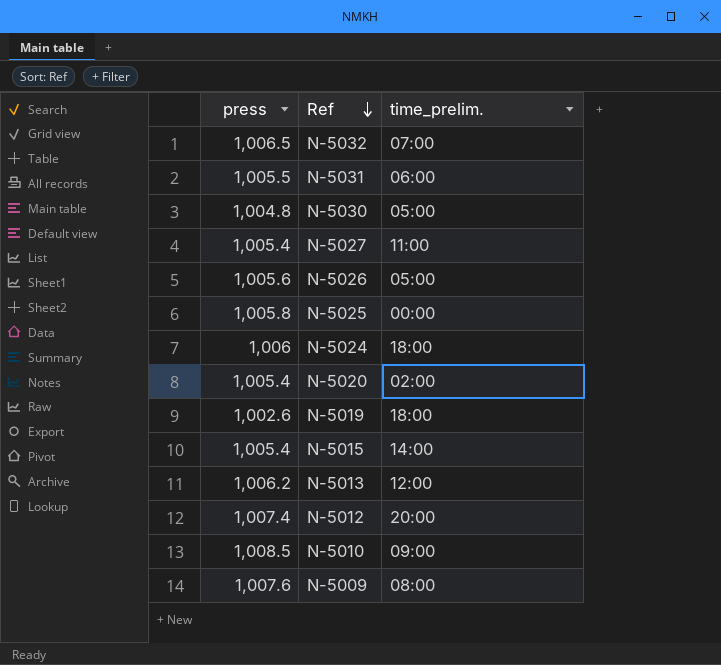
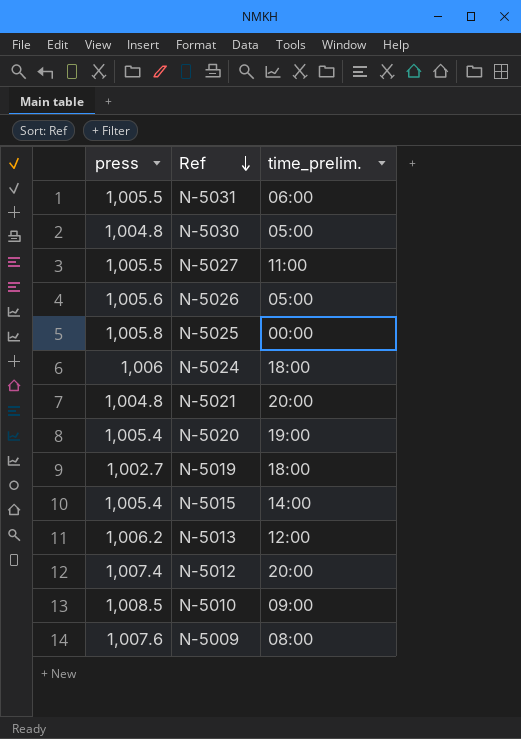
row N-5032: 1,006.5 | 07:00 -> none
N-5027 | press: 1,005.4 -> 1,005.5
row N-5021: none -> 1,004.8 | 20:00
N-5020 | time_prelim.: 02:00 -> 19:00
N-5019 | press: 1,002.6 -> 1,002.7

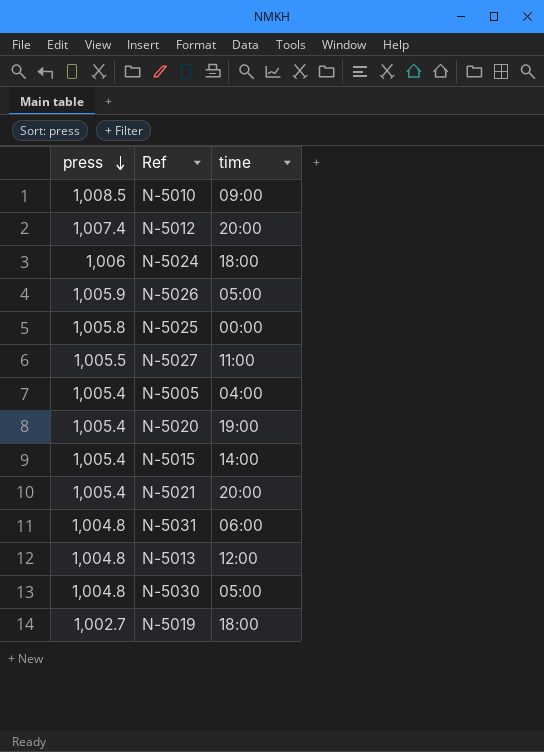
row order: Ref descending -> press descending
column name: time_prelim. -> time
row N-5009: 1,007.6 | 08:00 -> none
N-5026 | press: 1,005.6 -> 1,005.9
row N-5005: none -> 1,005.4 | 04:00
N-5021 | press: 1,004.8 -> 1,005.4
N-5031 | press: 1,005.5 -> 1,004.8
N-5013 | press: 1,006.2 -> 1,004.8

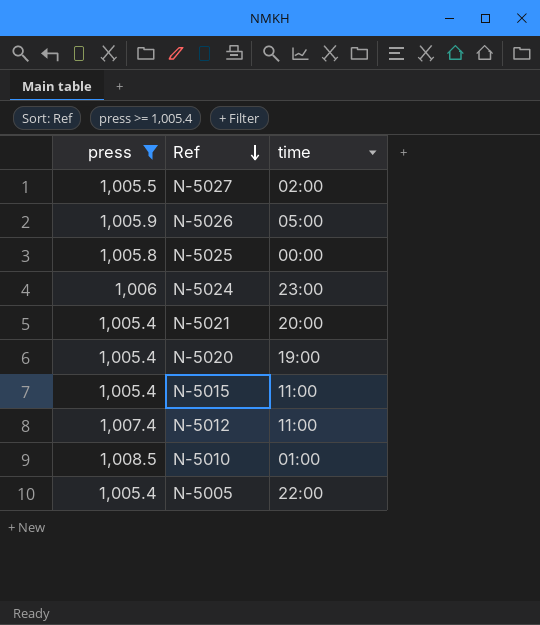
filter: none -> press >= 1,005.4
row order: press descending -> Ref descending
N-5027 | time: 11:00 -> 02:00
N-5024 | time: 18:00 -> 23:00
N-5015 | time: 14:00 -> 11:00
N-5012 | time: 20:00 -> 11:00
N-5010 | time: 09:00 -> 01:00
N-5005 | time: 04:00 -> 22:00

